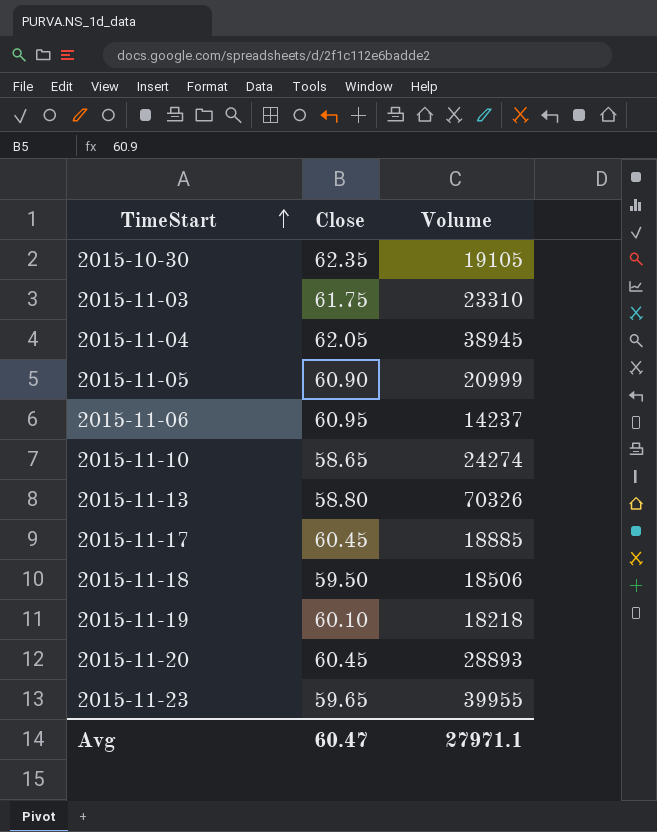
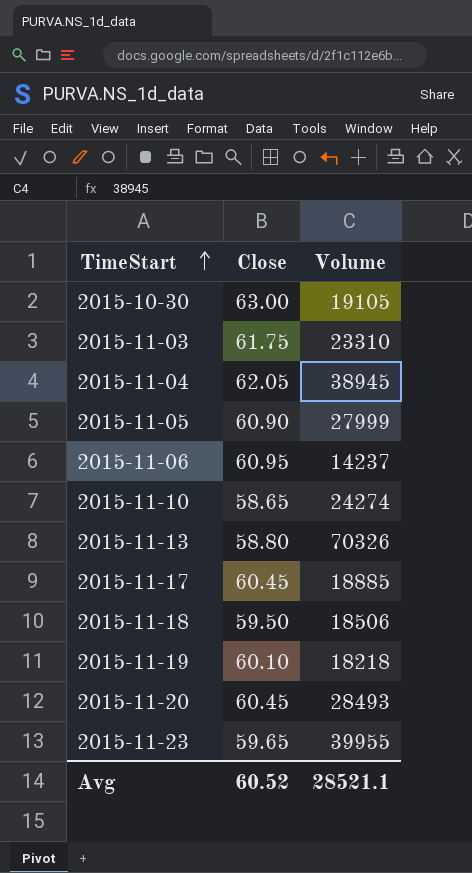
2015-10-30 | Close: 62.35 -> 63.00
2015-11-05 | Volume: 20999 -> 27999
2015-11-20 | Volume: 28893 -> 28493
Avg | Close: 60.47 -> 60.52
Avg | Volume: 27971.1 -> 28521.1

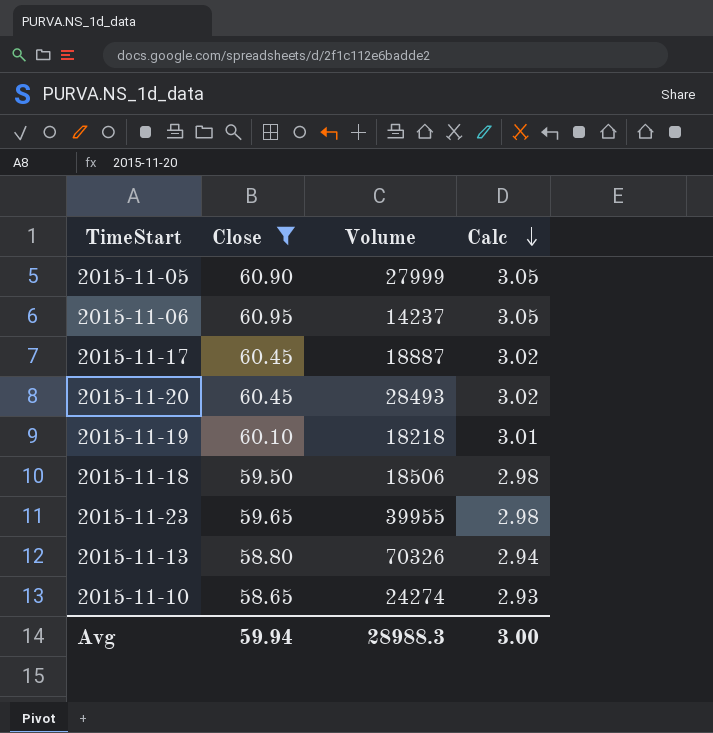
filter: none -> Close <= 60.95
row order: TimeStart ascending -> Calc descending
column Calc | formula: none -> [Close] * 0.05
2015-11-17 | Volume: 18885 -> 18887
Avg | Close: 60.52 -> 59.94
Avg | Volume: 28521.1 -> 28988.3

